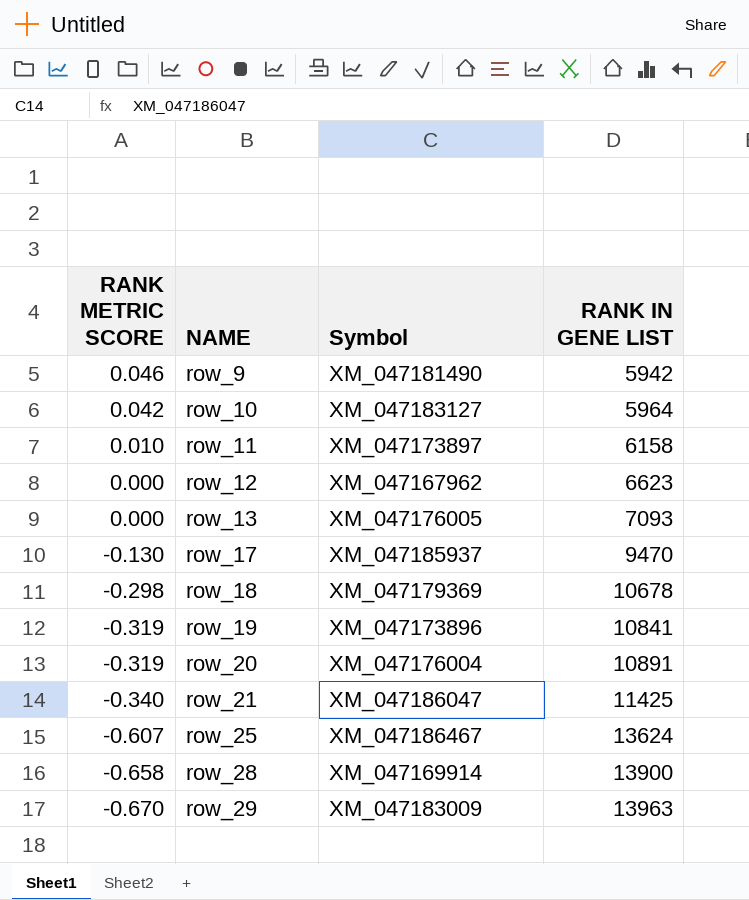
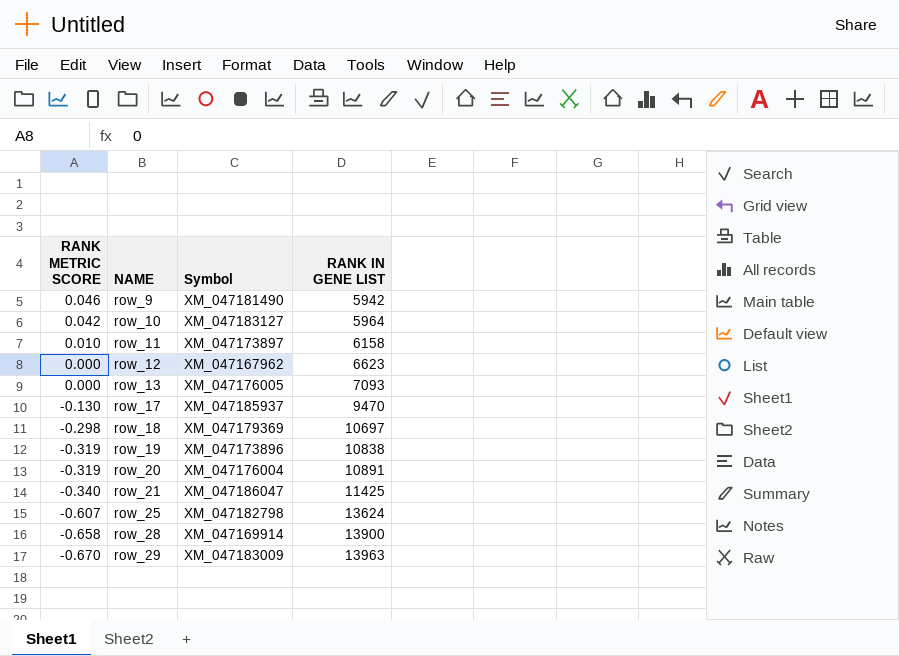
row_18 | RANK IN GENE LIST: 10678 -> 10697
row_19 | RANK IN GENE LIST: 10841 -> 10838
row_25 | Symbol: XM_047186467 -> XM_047182798

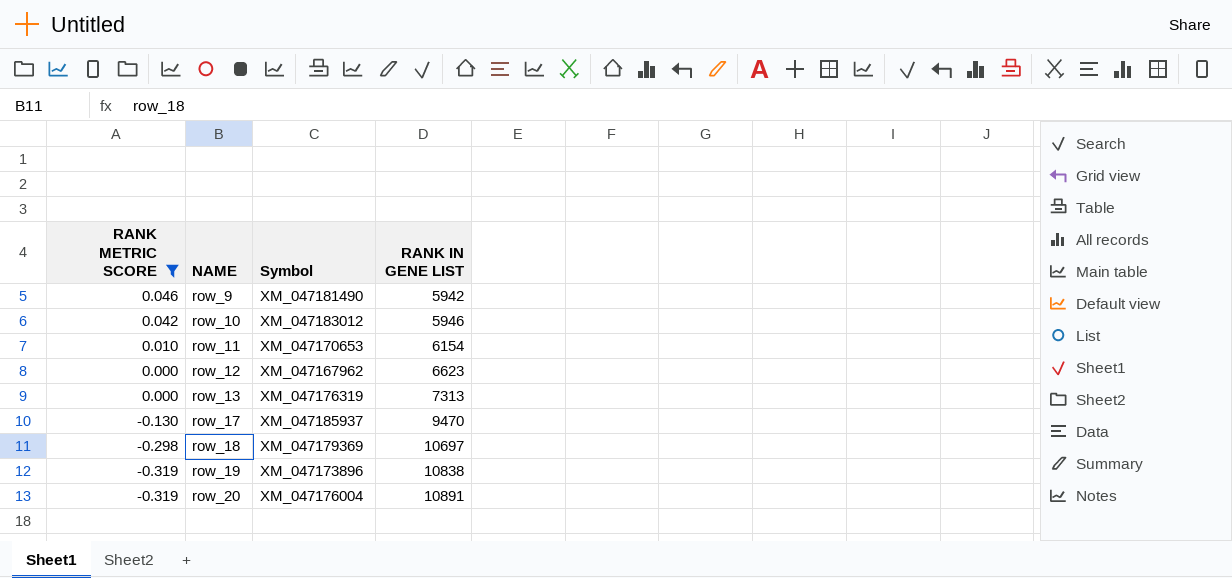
filter: none -> RANK METRIC SCORE >= -0.319
row_10 | Symbol: XM_047183127 -> XM_047183012
row_10 | RANK IN GENE LIST: 5964 -> 5946
row_11 | Symbol: XM_047173897 -> XM_047170653
row_11 | RANK IN GENE LIST: 6158 -> 6154
row_13 | Symbol: XM_047176005 -> XM_047176319
row_13 | RANK IN GENE LIST: 7093 -> 7313

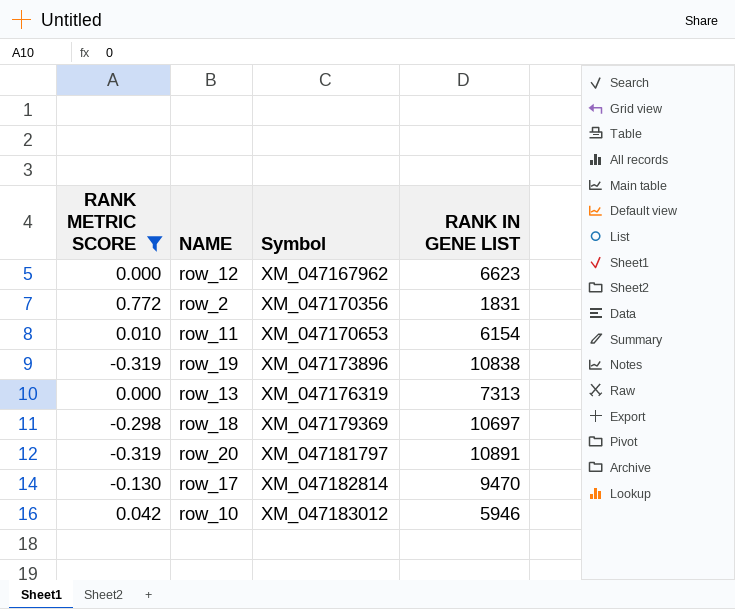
row order: RANK METRIC SCORE descending -> Symbol ascending
row row_9: 0.046 | XM_047181490 | 5942 -> none
row row_2: none -> 0.772 | XM_047170356 | 1831
row_20 | Symbol: XM_047176004 -> XM_047181797
row_17 | Symbol: XM_047185937 -> XM_047182814

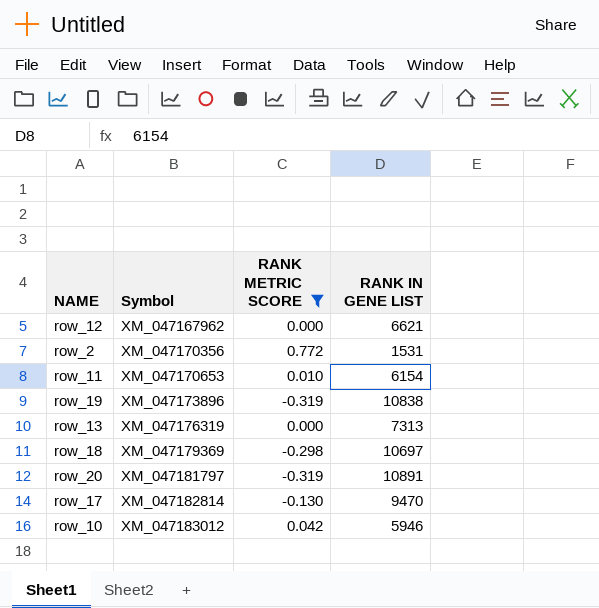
column RANK METRIC SCORE | position: 1 -> 3
row_12 | RANK IN GENE LIST: 6623 -> 6621
row_2 | RANK IN GENE LIST: 1831 -> 1531

